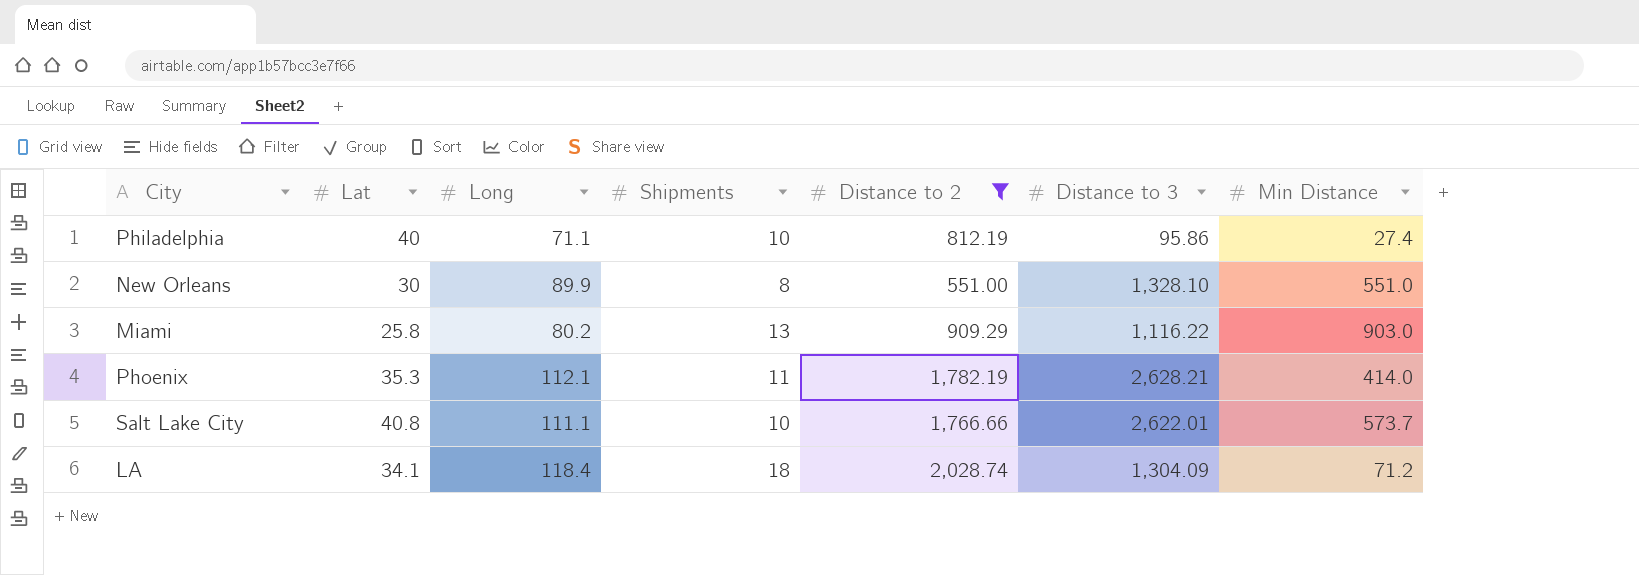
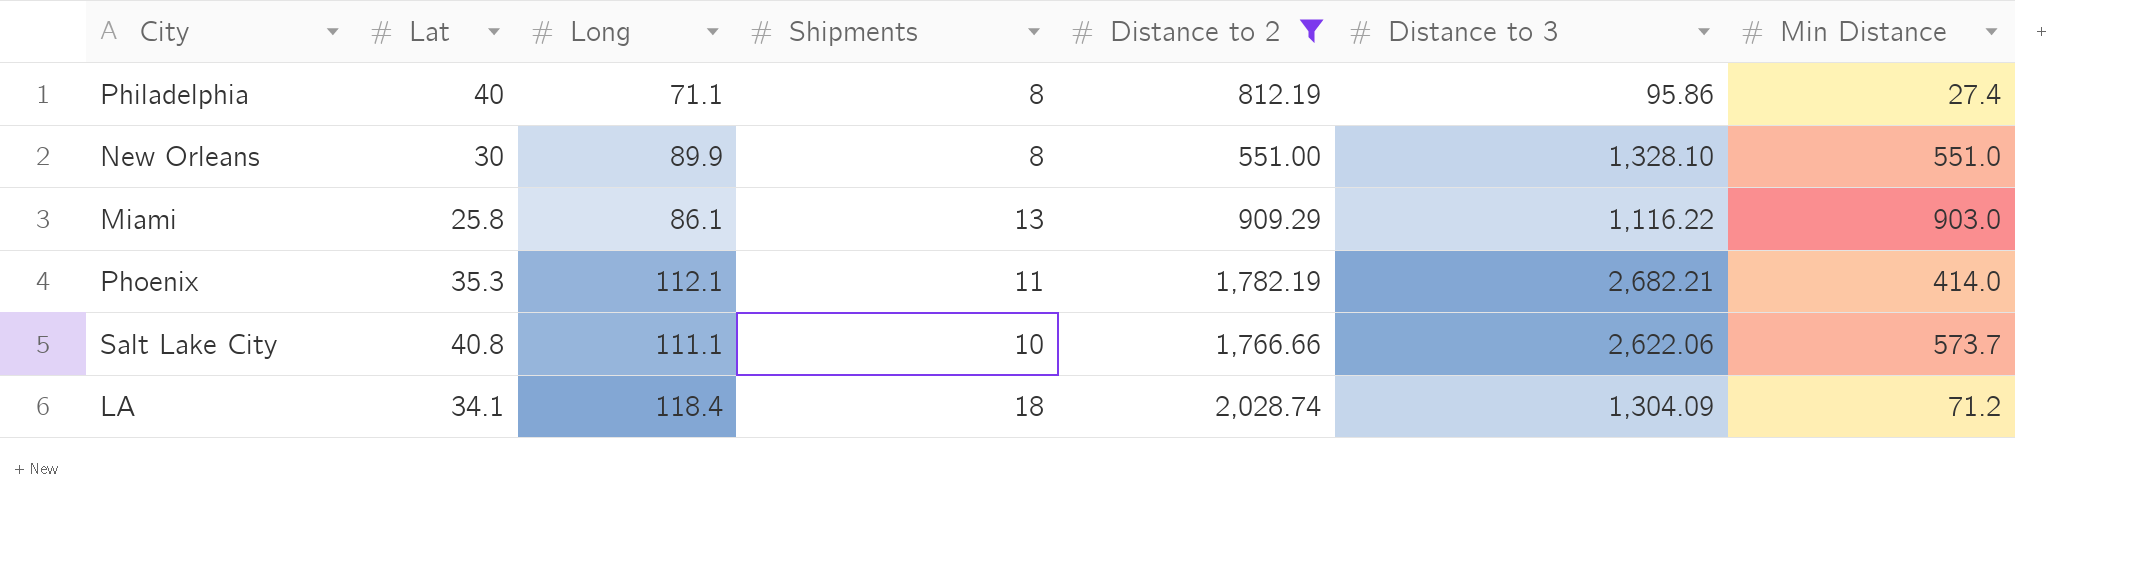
Philadelphia | Shipments: 10 -> 8
Miami | Long: 80.2 -> 86.1
Phoenix | Distance to 3: 2,628.21 -> 2,682.21
Salt Lake City | Distance to 3: 2,622.01 -> 2,622.06

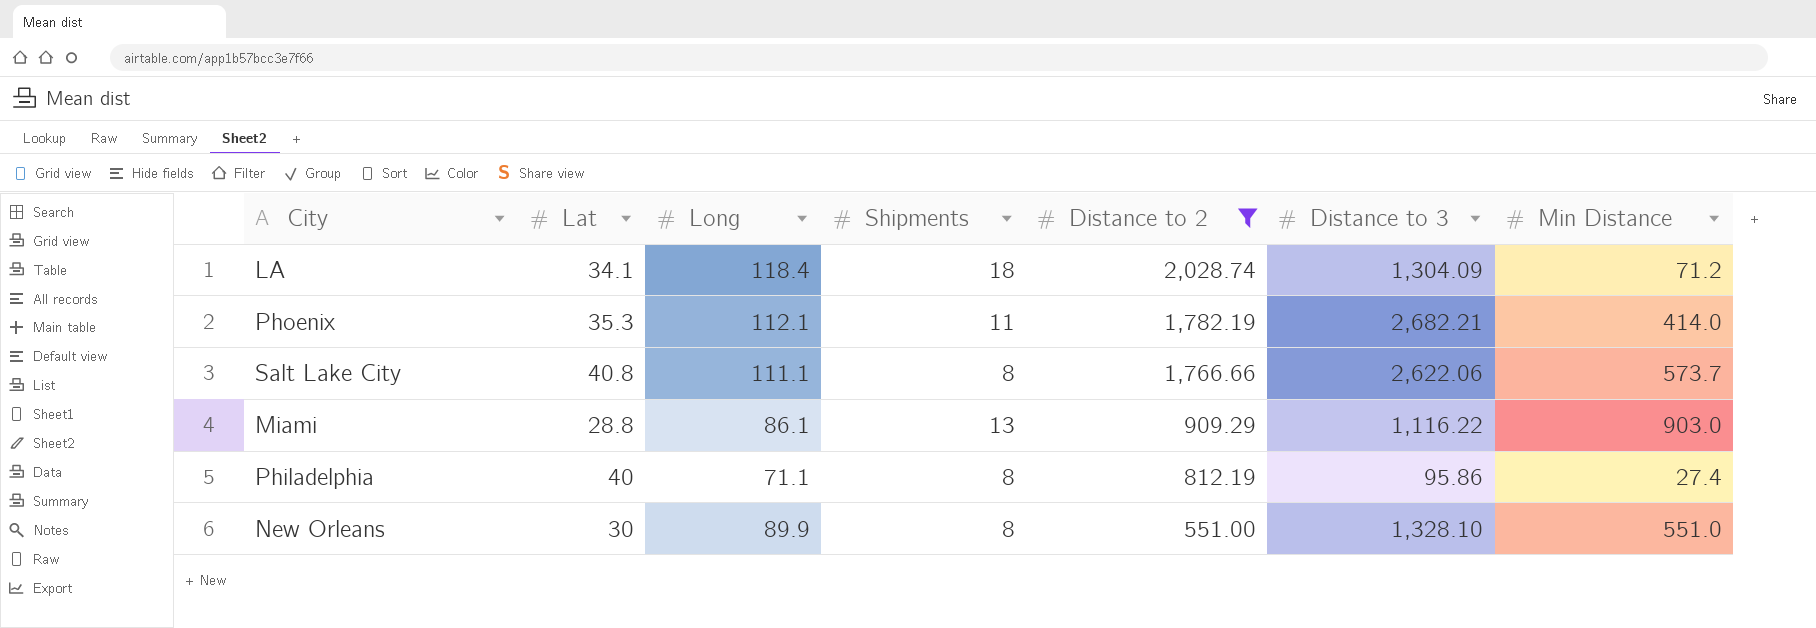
row order: none -> Distance to 2 descending
Salt Lake City | Shipments: 10 -> 8
Miami | Lat: 25.8 -> 28.8

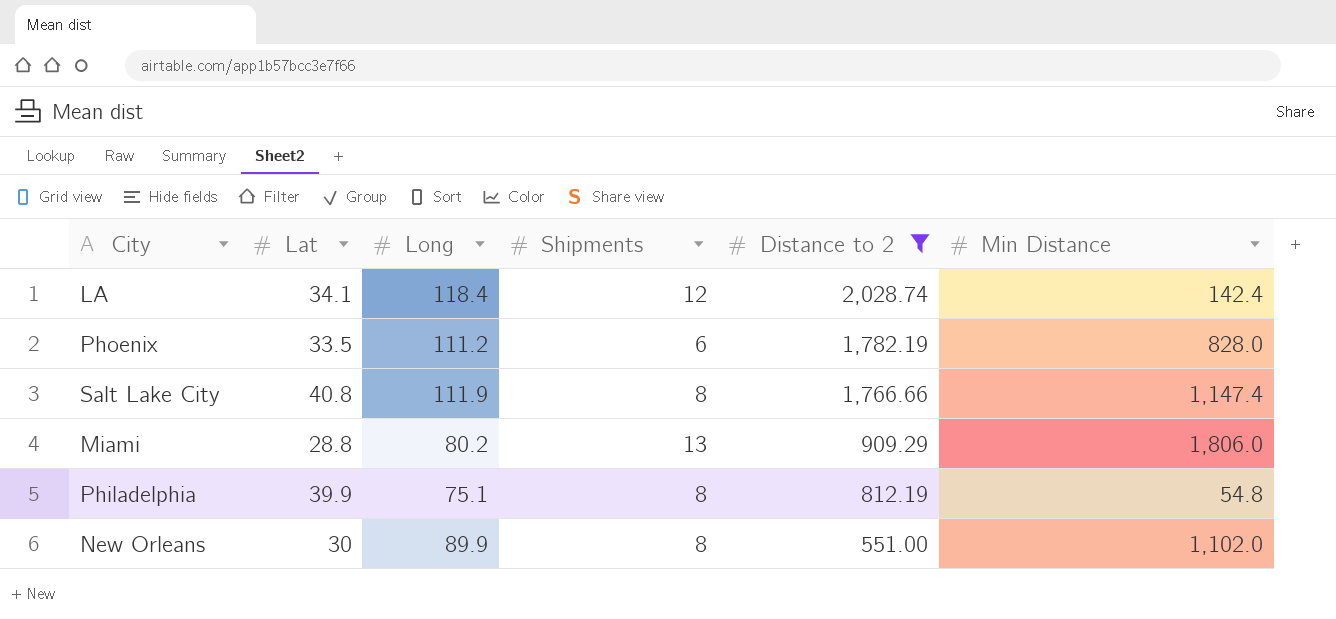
column Distance to 3 | position: 6 -> none
LA | Shipments: 18 -> 12
LA | Min Distance: 71.2 -> 142.4
Phoenix | Lat: 35.3 -> 33.5
Phoenix | Long: 112.1 -> 111.2
Phoenix | Shipments: 11 -> 6
Phoenix | Min Distance: 414.0 -> 828.0
Salt Lake City | Long: 111.1 -> 111.9
Salt Lake City | Min Distance: 573.7 -> 1,147.4
Miami | Long: 86.1 -> 80.2
Miami | Min Distance: 903.0 -> 1,806.0
Philadelphia | Lat: 40 -> 39.9
Philadelphia | Long: 71.1 -> 75.1
Philadelphia | Min Distance: 27.4 -> 54.8
New Orleans | Min Distance: 551.0 -> 1,102.0

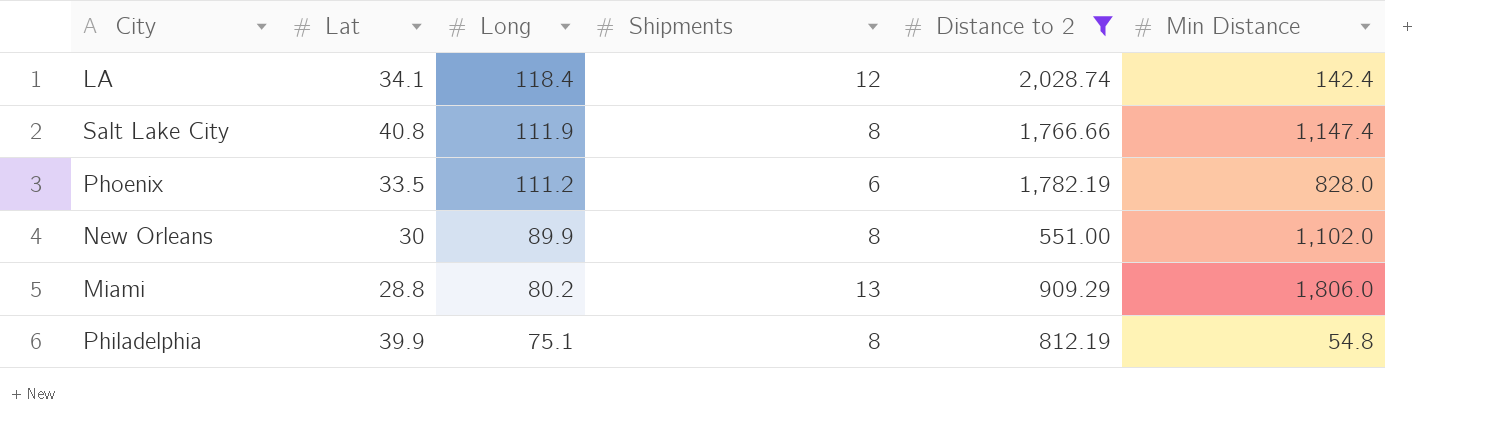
row order: Distance to 2 descending -> Long descending

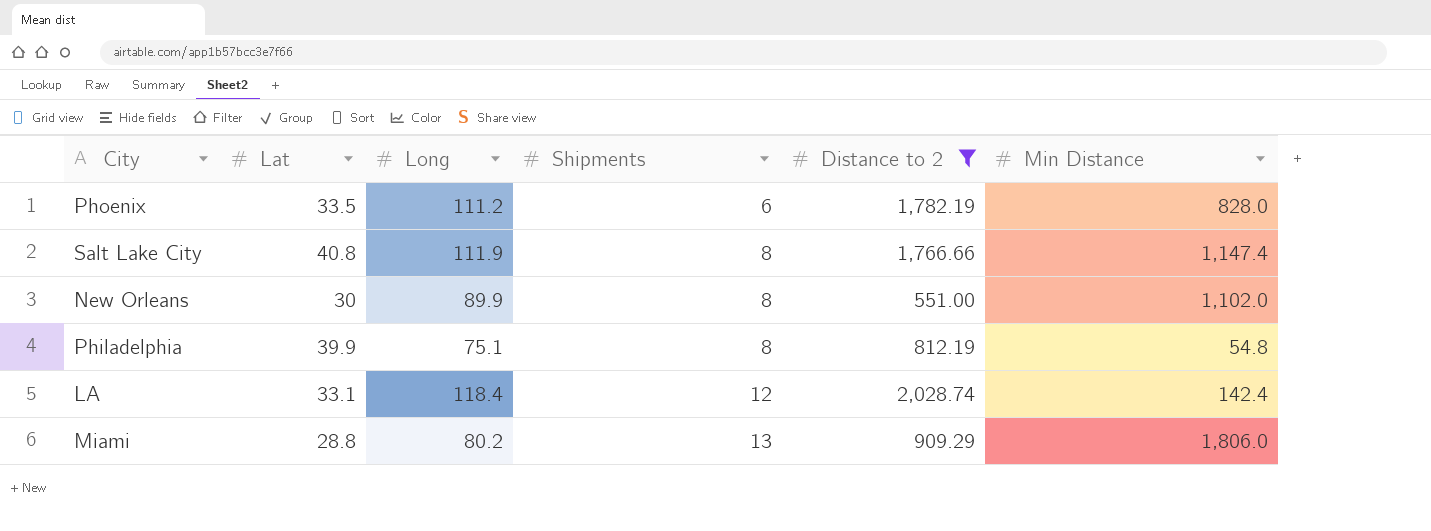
row order: Long descending -> Shipments ascending
LA | Lat: 34.1 -> 33.1

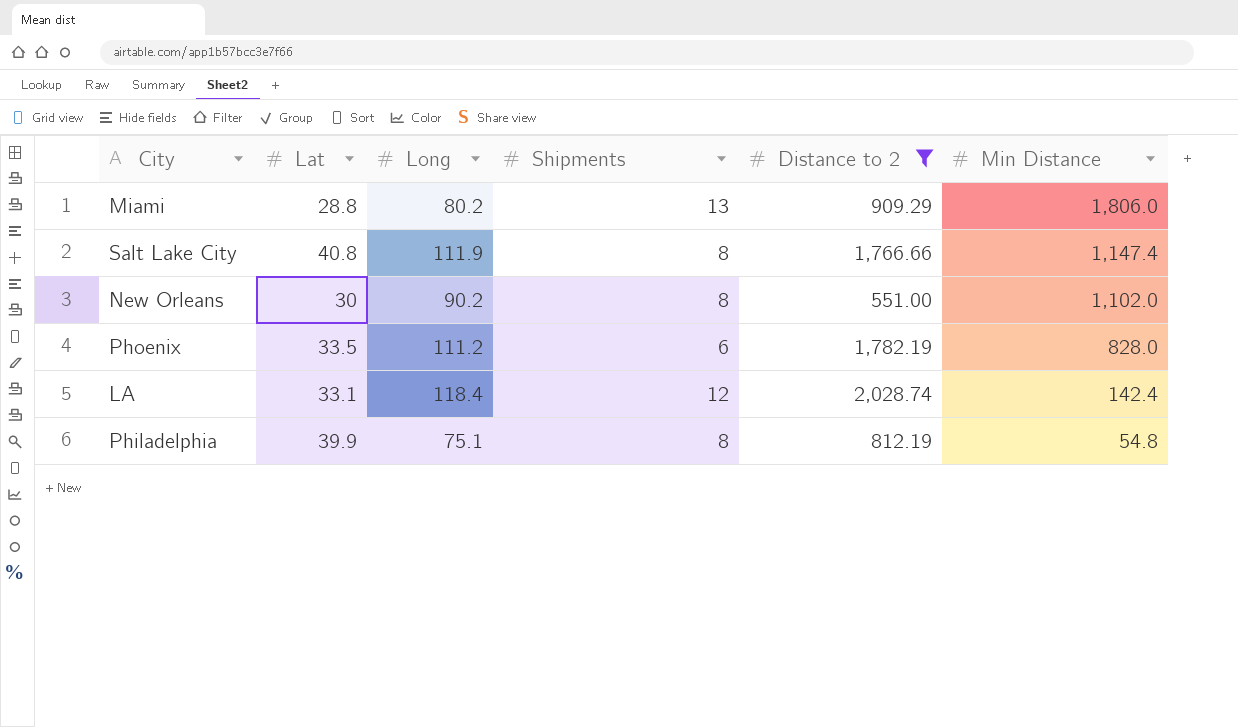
row order: Shipments ascending -> Min Distance descending
New Orleans | Long: 89.9 -> 90.2

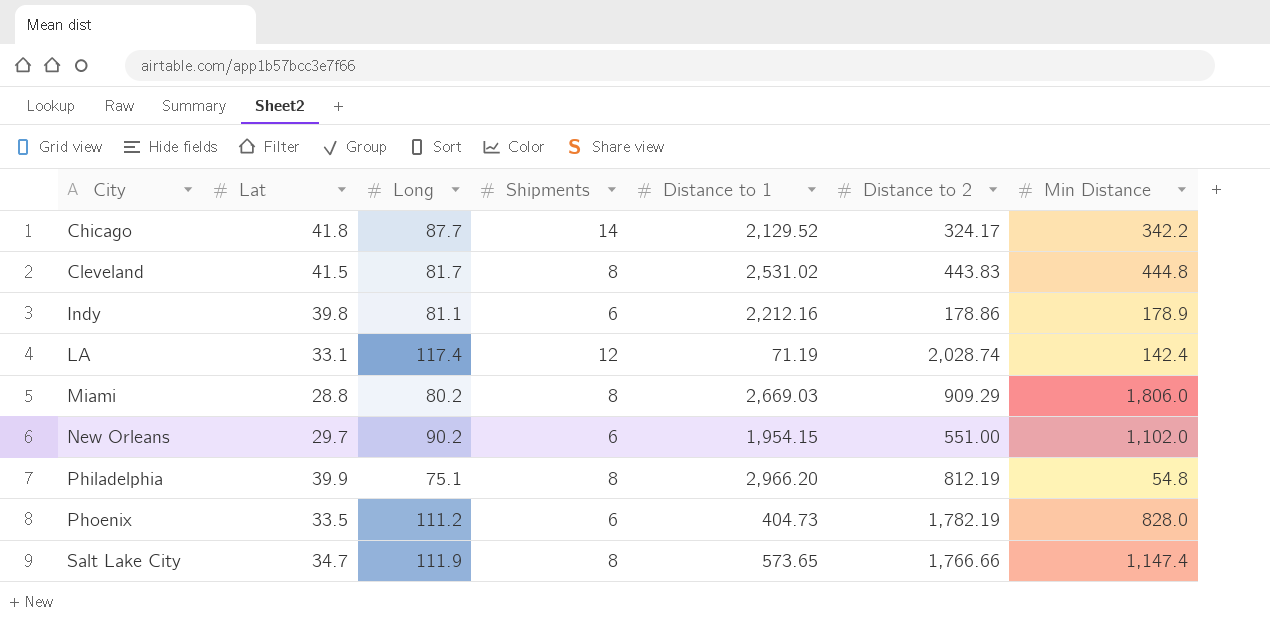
filter: Distance to 2 >= 551.00 -> none
row order: Min Distance descending -> City ascending
column Distance to 1 | position: none -> 5
LA | Long: 118.4 -> 117.4
Miami | Shipments: 13 -> 8
New Orleans | Lat: 30 -> 29.7
New Orleans | Shipments: 8 -> 6
Salt Lake City | Lat: 40.8 -> 34.7

